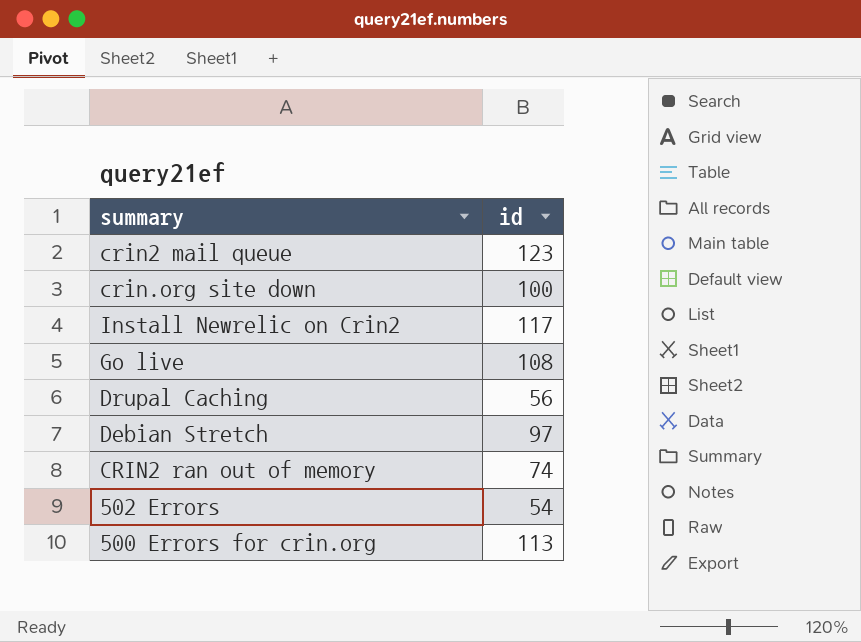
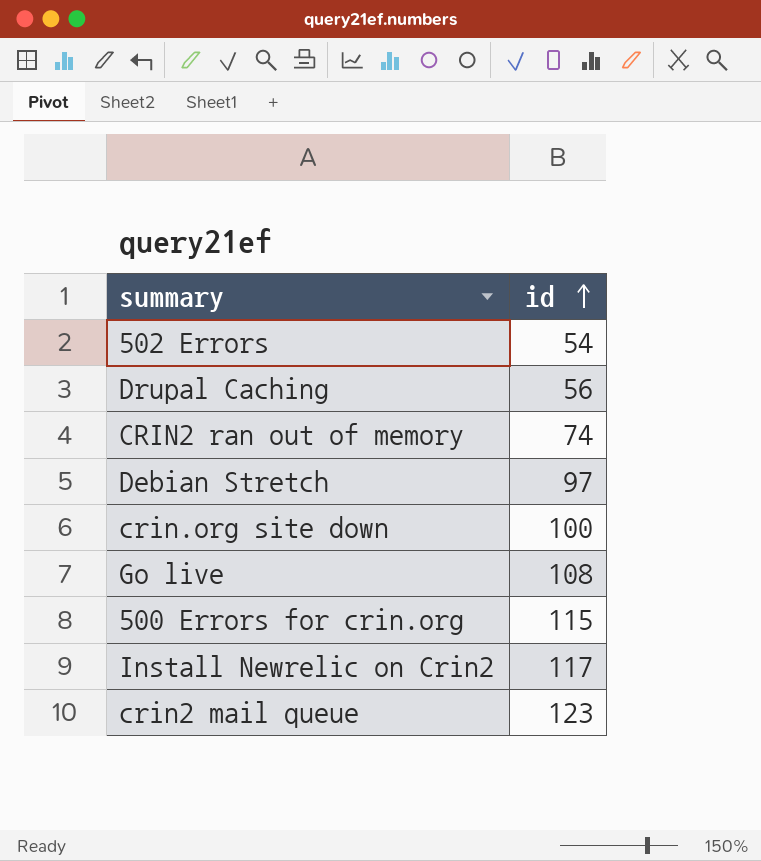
row order: none -> id ascending
500 Errors for crin.org | id: 113 -> 115

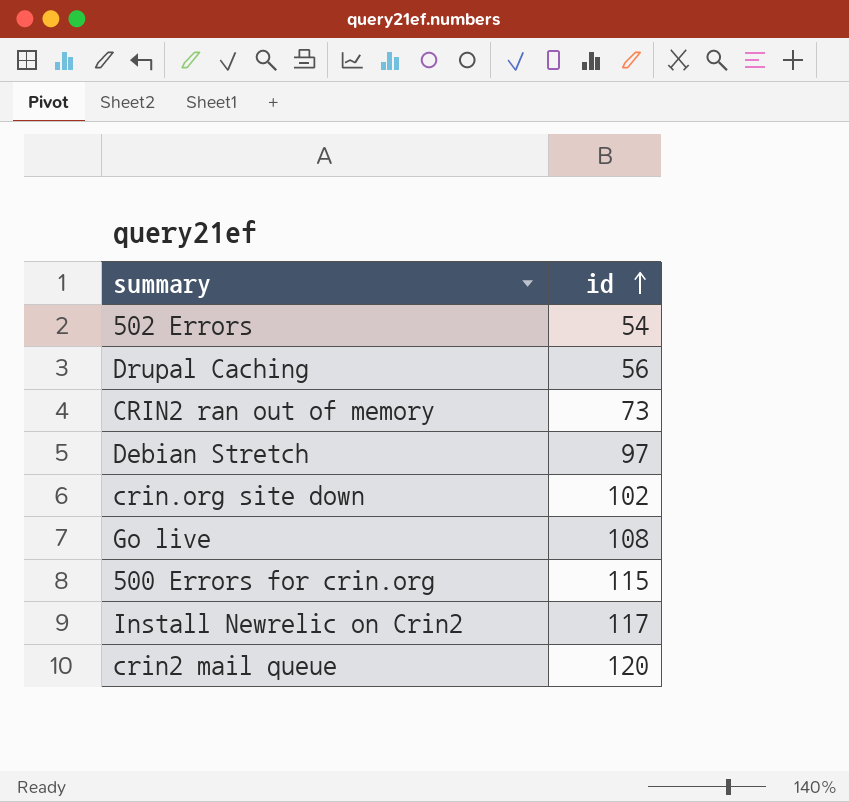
CRIN2 ran out of memory | id: 74 -> 73
crin.org site down | id: 100 -> 102
crin2 mail queue | id: 123 -> 120

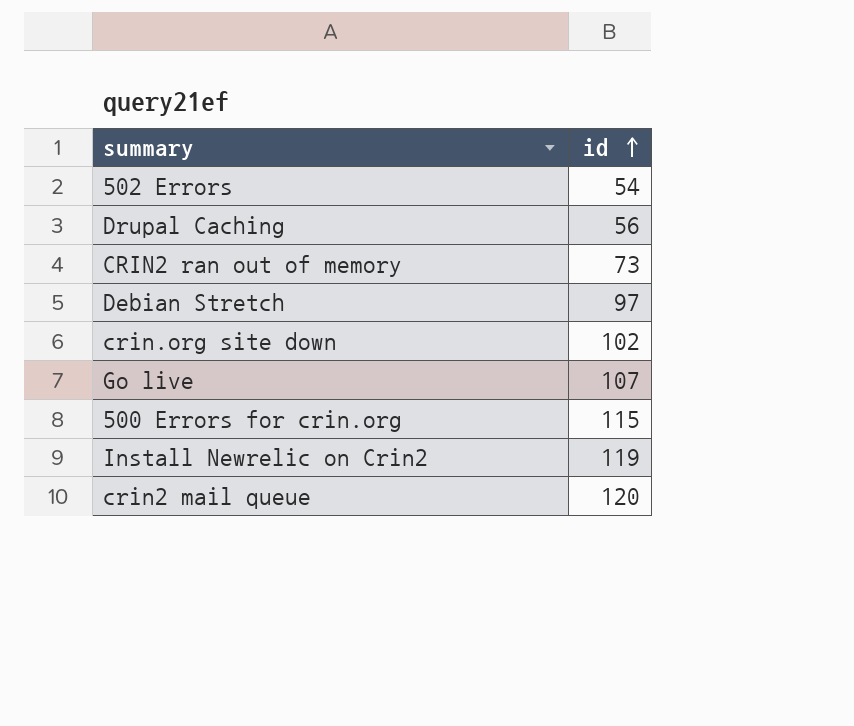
Go live | id: 108 -> 107
Install Newrelic on Crin2 | id: 117 -> 119

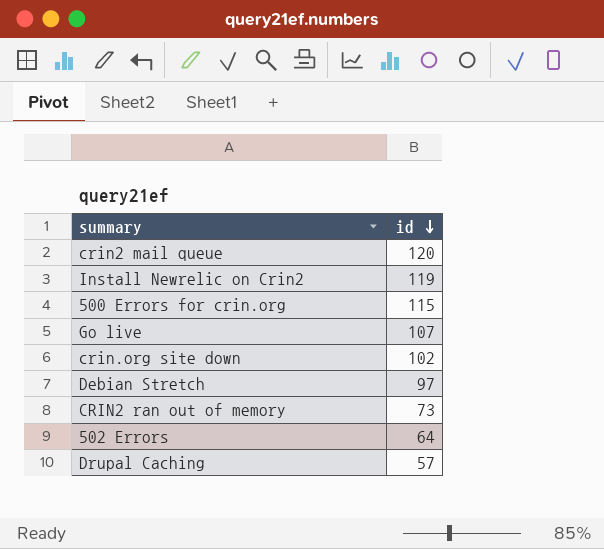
row order: id ascending -> id descending
502 Errors | id: 54 -> 64
Drupal Caching | id: 56 -> 57

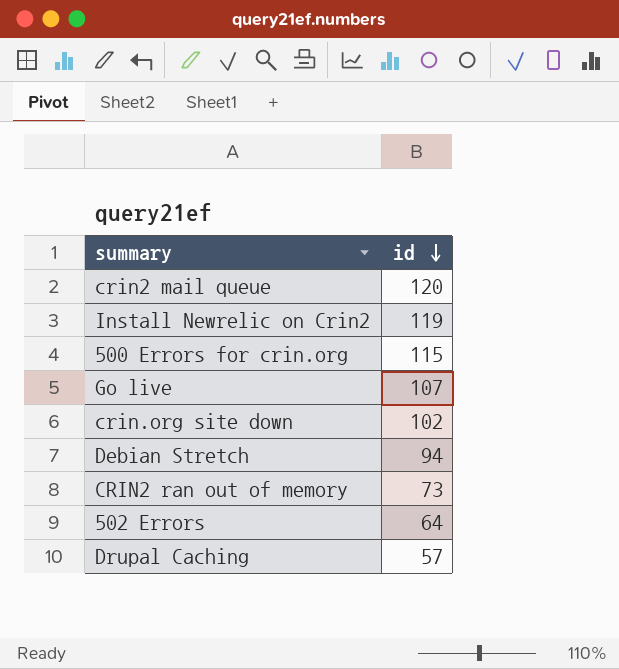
Debian Stretch | id: 97 -> 94

